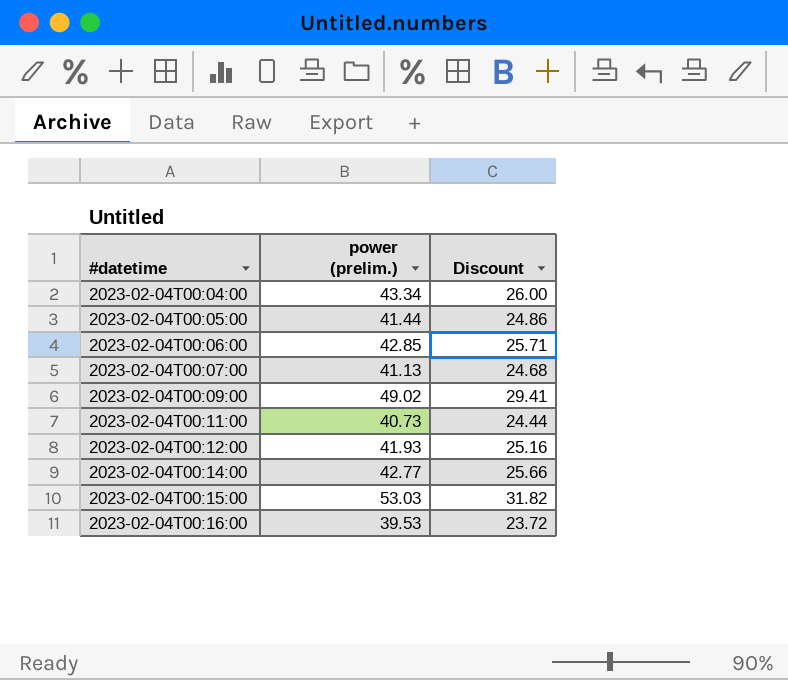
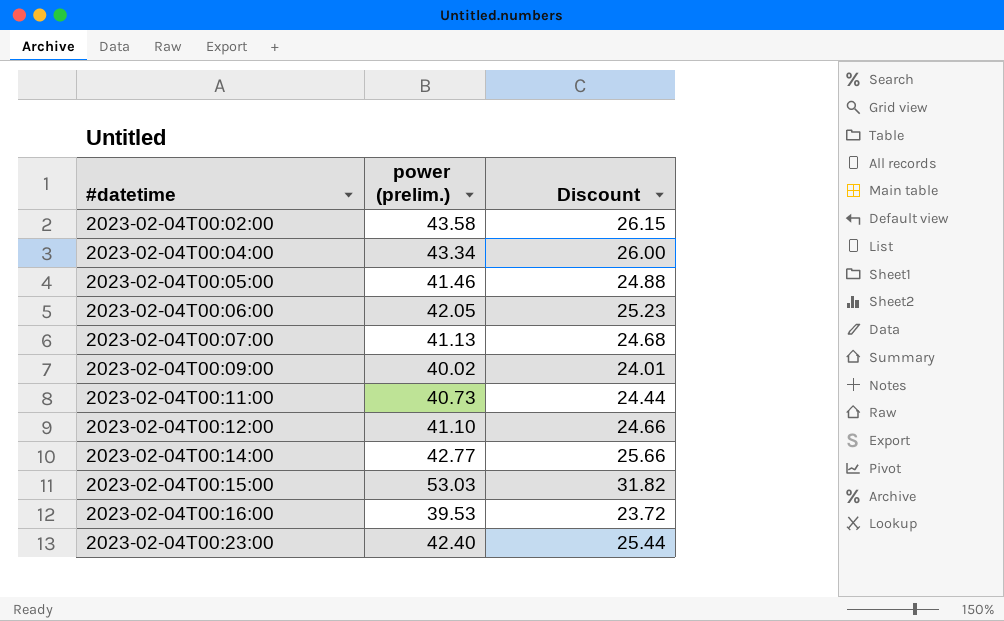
row 2023-02-04T00:02:00: none -> 43.58 | 26.15
2023-02-04T00:05:00 | power (prelim.): 41.44 -> 41.46
2023-02-04T00:05:00 | Discount: 24.86 -> 24.88
2023-02-04T00:06:00 | power (prelim.): 42.85 -> 42.05
2023-02-04T00:06:00 | Discount: 25.71 -> 25.23
2023-02-04T00:09:00 | power (prelim.): 49.02 -> 40.02
2023-02-04T00:09:00 | Discount: 29.41 -> 24.01
2023-02-04T00:12:00 | power (prelim.): 41.93 -> 41.10
2023-02-04T00:12:00 | Discount: 25.16 -> 24.66
row 2023-02-04T00:23:00: none -> 42.40 | 25.44

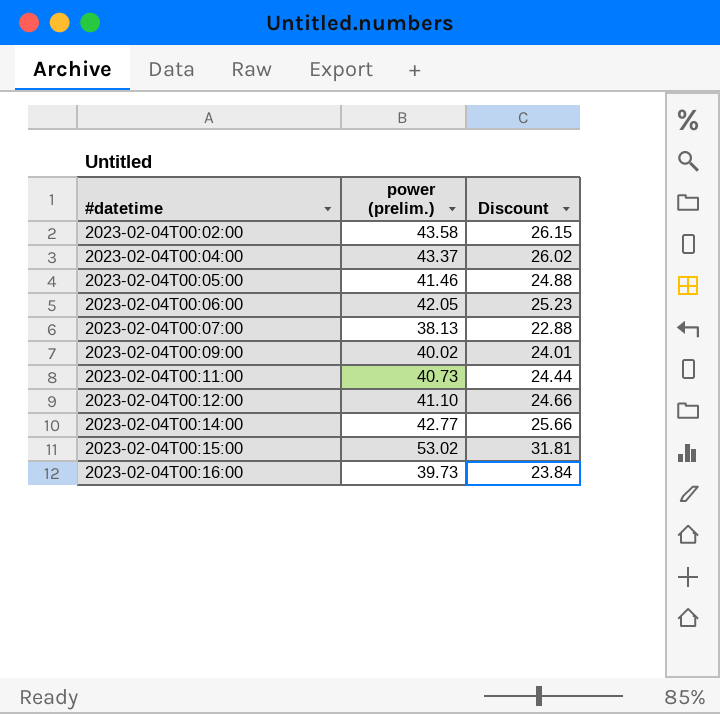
row 2023-02-04T00:23:00: 42.40 | 25.44 -> none
2023-02-04T00:04:00 | power (prelim.): 43.34 -> 43.37
2023-02-04T00:04:00 | Discount: 26.00 -> 26.02
2023-02-04T00:07:00 | power (prelim.): 41.13 -> 38.13
2023-02-04T00:07:00 | Discount: 24.68 -> 22.88
2023-02-04T00:15:00 | power (prelim.): 53.03 -> 53.02
2023-02-04T00:15:00 | Discount: 31.82 -> 31.81
2023-02-04T00:16:00 | power (prelim.): 39.53 -> 39.73
2023-02-04T00:16:00 | Discount: 23.72 -> 23.84

